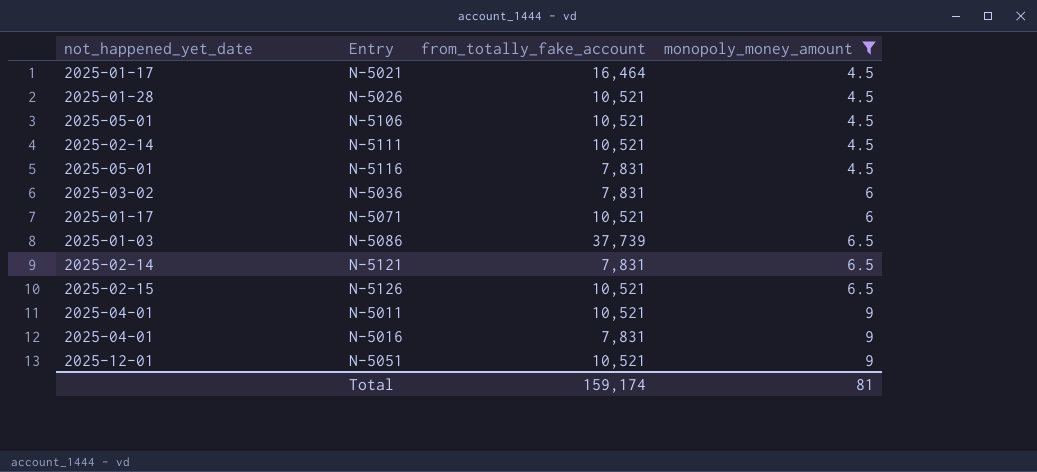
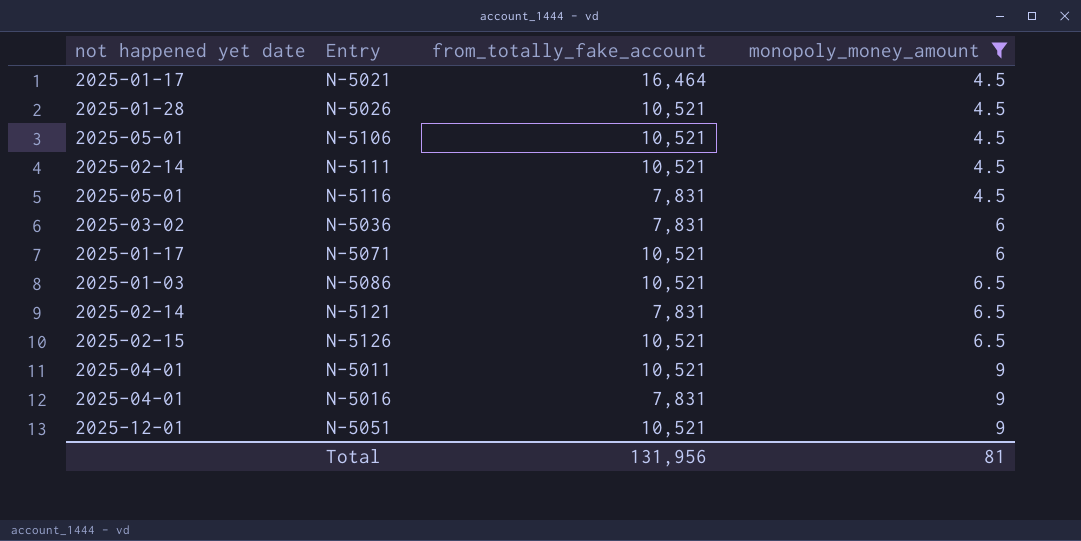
column name: not_happened_yet_date -> not happened yet date
N-5086 | from_totally_fake_account: 37,739 -> 10,521
Total | from_totally_fake_account: 159,174 -> 131,956

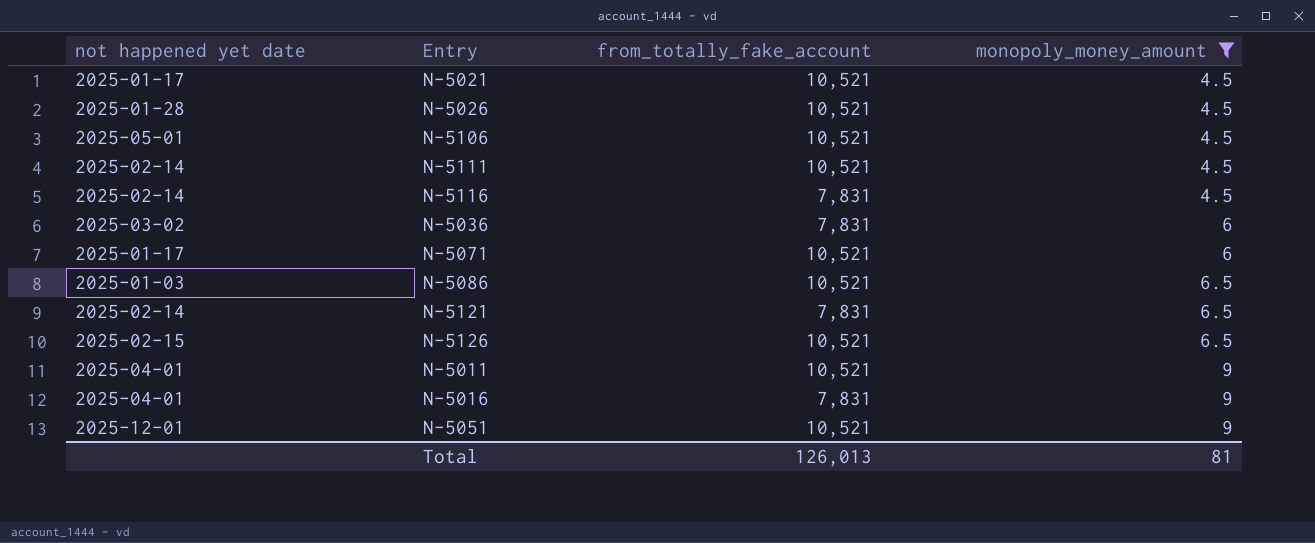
N-5021 | from_totally_fake_account: 16,464 -> 10,521
N-5116 | not happened yet date: 2025-05-01 -> 2025-02-14
Total | from_totally_fake_account: 131,956 -> 126,013

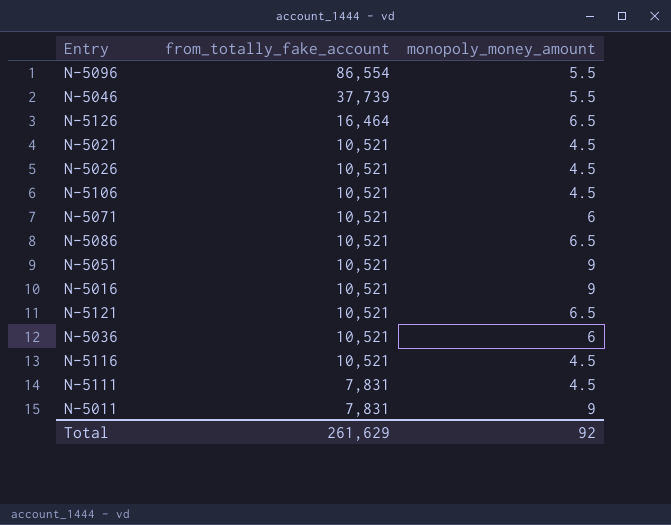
filter: monopoly_money_amount != 5.5 -> none
row order: monopoly_money_amount ascending -> from_totally_fake_account descending
column not happened yet date | position: 1 -> none
N-5126 | from_totally_fake_account: 10,521 -> 16,464
N-5016 | from_totally_fake_account: 7,831 -> 10,521
N-5121 | from_totally_fake_account: 7,831 -> 10,521
N-5036 | from_totally_fake_account: 7,831 -> 10,521
N-5116 | from_totally_fake_account: 7,831 -> 10,521
N-5111 | from_totally_fake_account: 10,521 -> 7,831
N-5011 | from_totally_fake_account: 10,521 -> 7,831
Total | from_totally_fake_account: 126,013 -> 261,629
Total | monopoly_money_amount: 81 -> 92

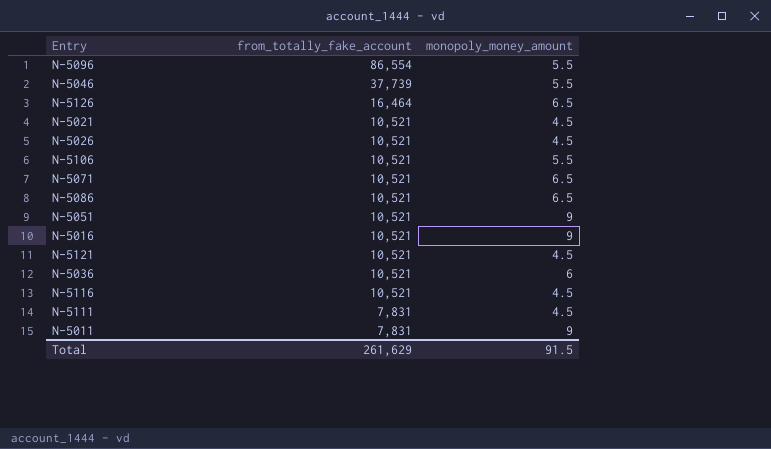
N-5106 | monopoly_money_amount: 4.5 -> 5.5
N-5071 | monopoly_money_amount: 6 -> 6.5
N-5121 | monopoly_money_amount: 6.5 -> 4.5
Total | monopoly_money_amount: 92 -> 91.5

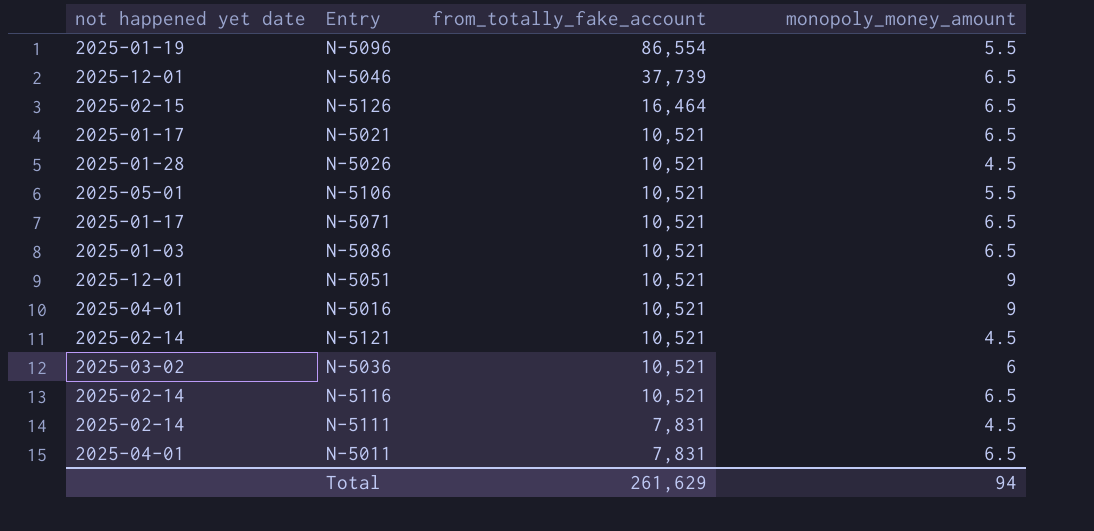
column not happened yet date | position: none -> 1
N-5046 | monopoly_money_amount: 5.5 -> 6.5
N-5021 | monopoly_money_amount: 4.5 -> 6.5
N-5116 | monopoly_money_amount: 4.5 -> 6.5
N-5011 | monopoly_money_amount: 9 -> 6.5
Total | monopoly_money_amount: 91.5 -> 94

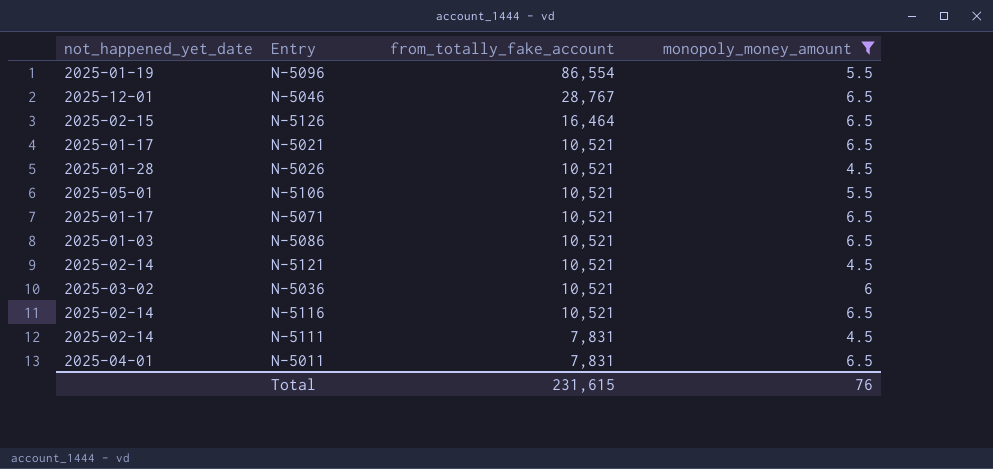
filter: none -> monopoly_money_amount != 9
column name: not happened yet date -> not_happened_yet_date
N-5046 | from_totally_fake_account: 37,739 -> 28,767
Total | from_totally_fake_account: 261,629 -> 231,615
Total | monopoly_money_amount: 94 -> 76

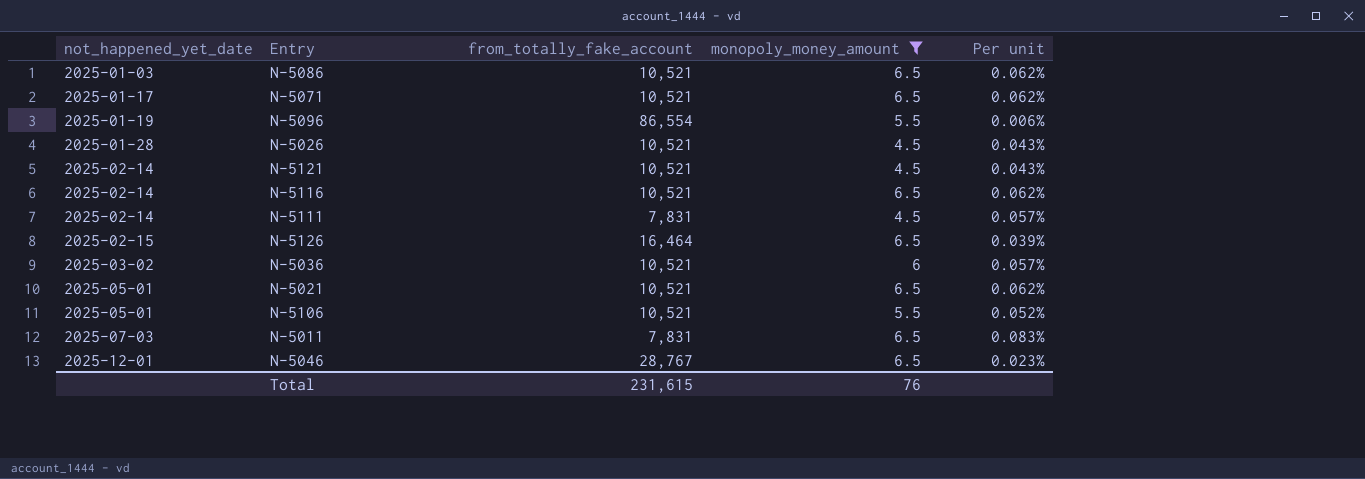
row order: from_totally_fake_account descending -> not_happened_yet_date ascending
column Per unit | formula: none -> [monopoly_money_amount] / [from_totally_fake_account]
N-5021 | not_happened_yet_date: 2025-01-17 -> 2025-05-01
N-5011 | not_happened_yet_date: 2025-04-01 -> 2025-07-03

